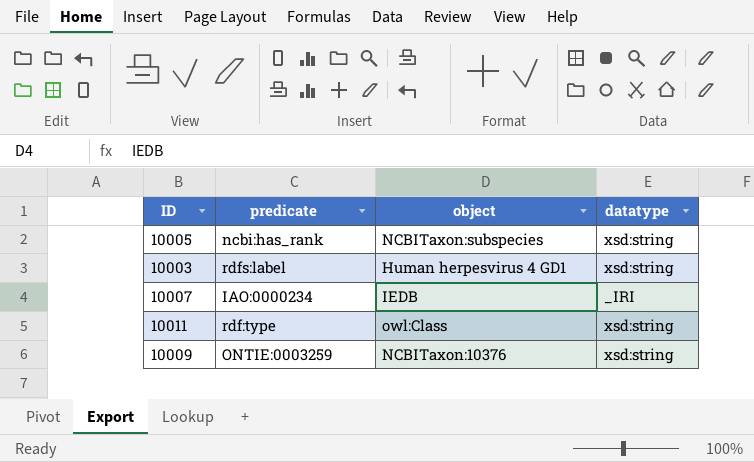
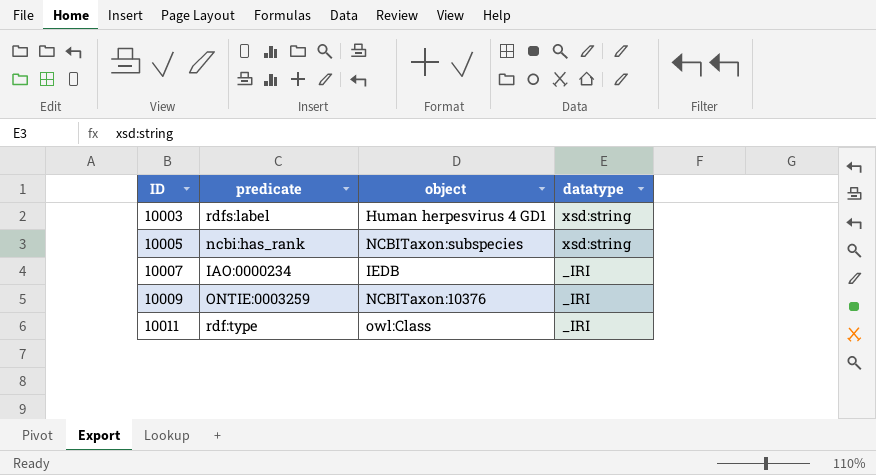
row order: none -> ID ascending
10009 | datatype: xsd:string -> _IRI
10011 | datatype: xsd:string -> _IRI

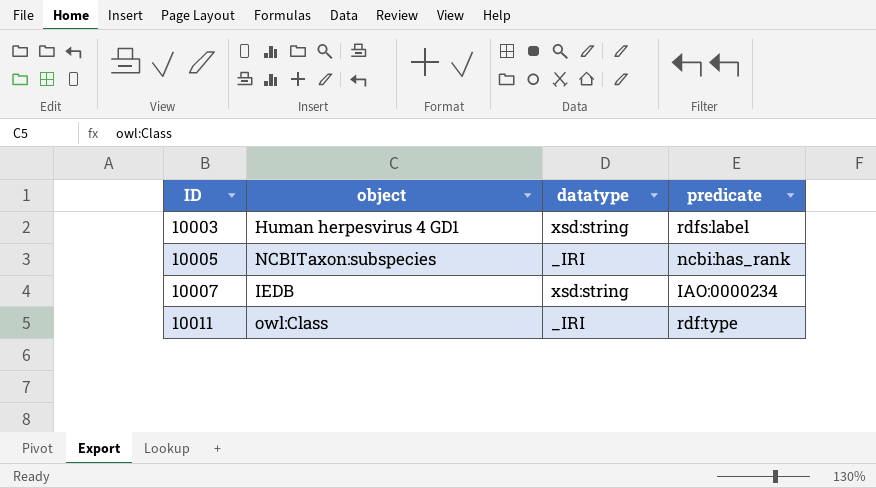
column predicate | position: 2 -> 4
row 10009: ONTIE:0003259 | NCBITaxon:10376 | _IRI -> none
10005 | datatype: xsd:string -> _IRI
10007 | datatype: _IRI -> xsd:string

